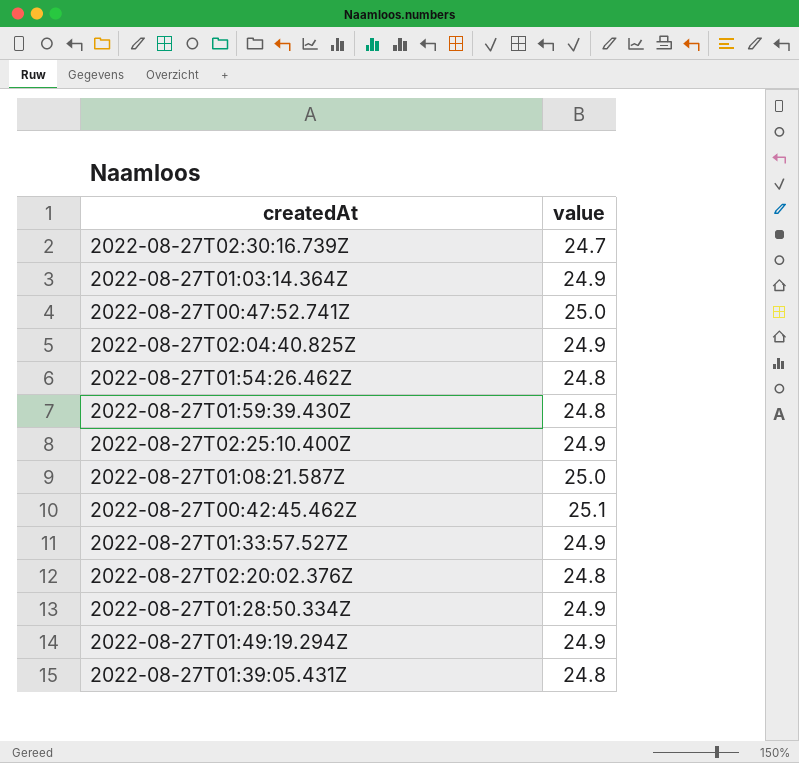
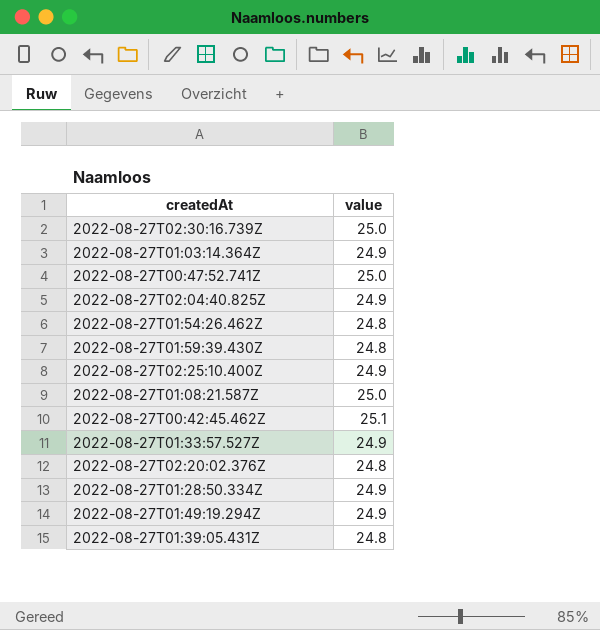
2022-08-27T02:30:16.739Z | value: 24.7 -> 25.0

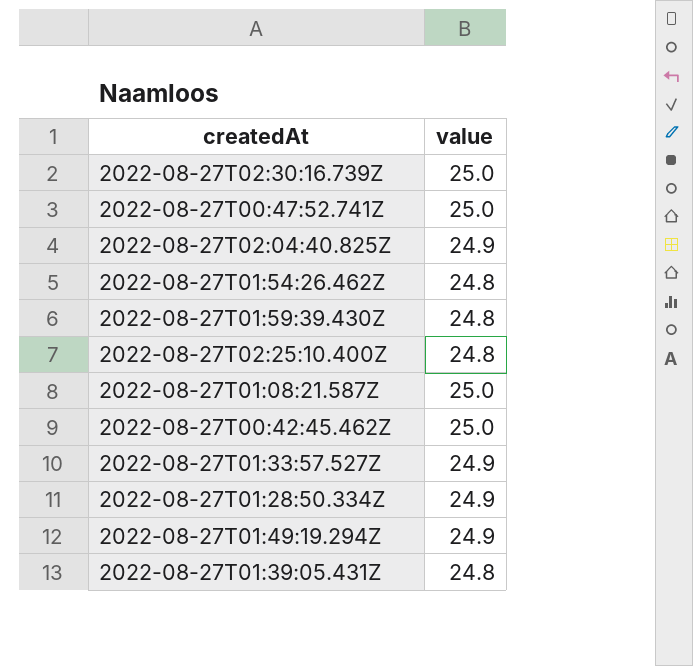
row 2022-08-27T01:03:14.364Z: 24.9 -> none
row 2022-08-27T02:20:02.376Z: 24.8 -> none
2022-08-27T02:25:10.400Z | value: 24.9 -> 24.8
2022-08-27T00:42:45.462Z | value: 25.1 -> 25.0

